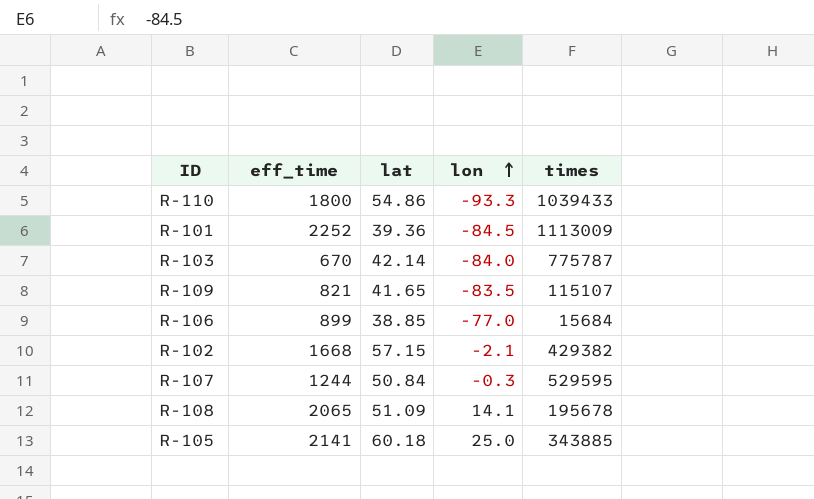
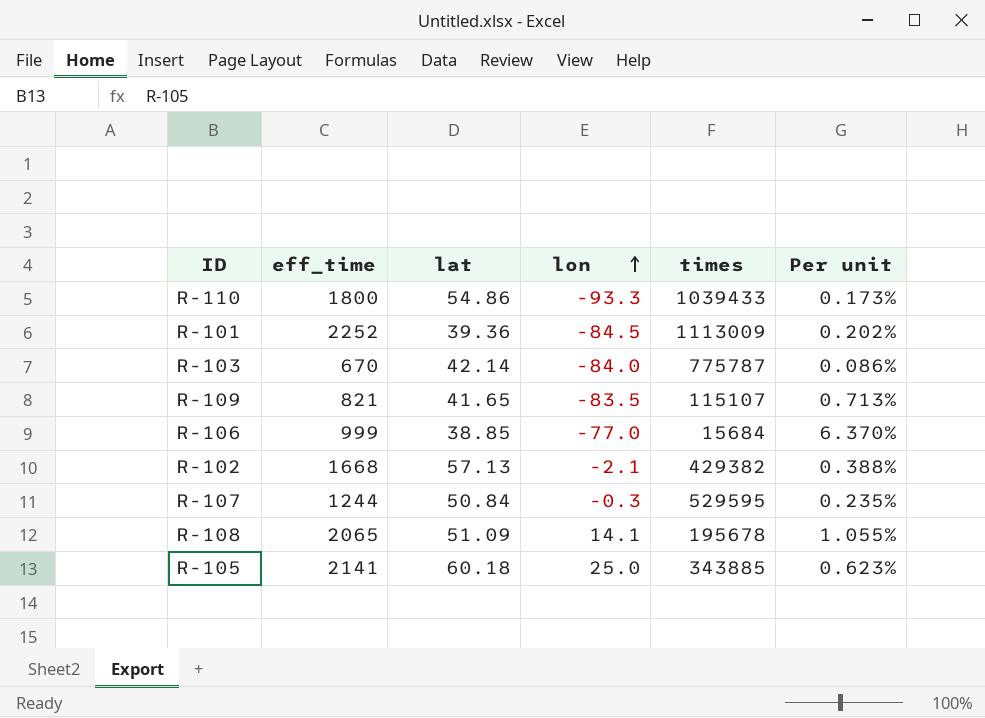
column Per unit | formula: none -> [eff_time] / [times]
R-106 | eff_time: 899 -> 999
R-102 | lat: 57.15 -> 57.13

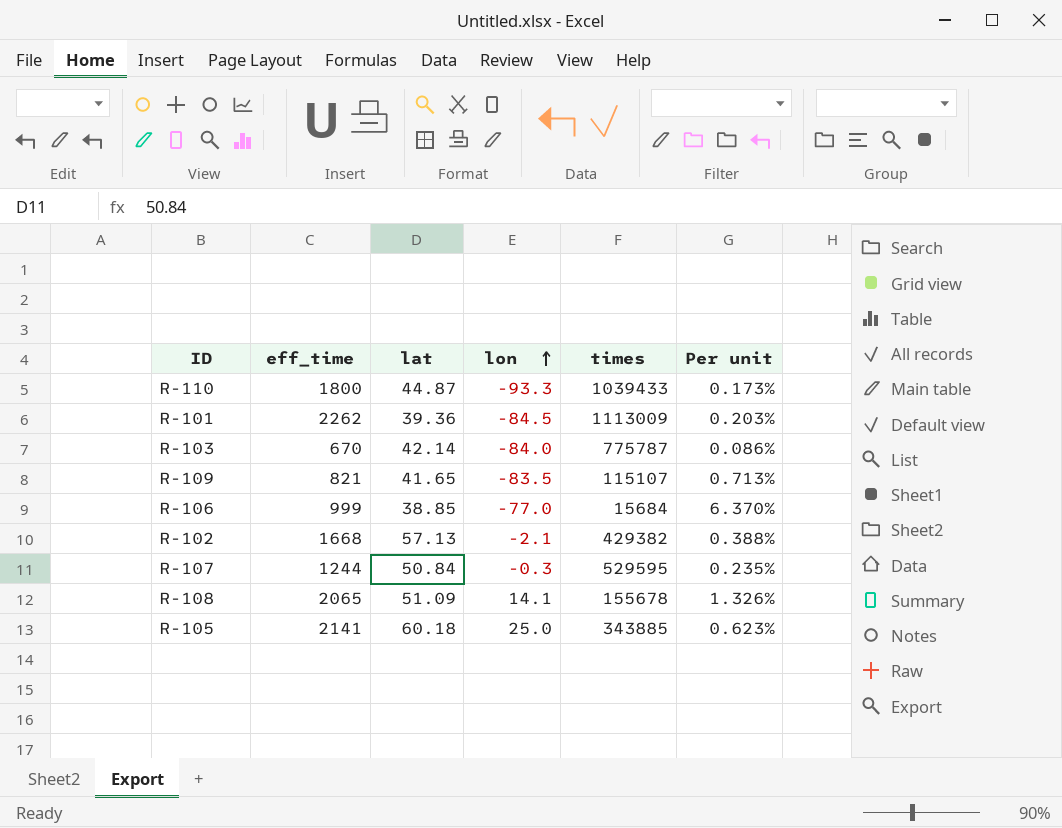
R-110 | lat: 54.86 -> 44.87
R-101 | eff_time: 2252 -> 2262
R-101 | Per unit: 0.202% -> 0.203%
R-108 | times: 195678 -> 155678
R-108 | Per unit: 1.055% -> 1.326%

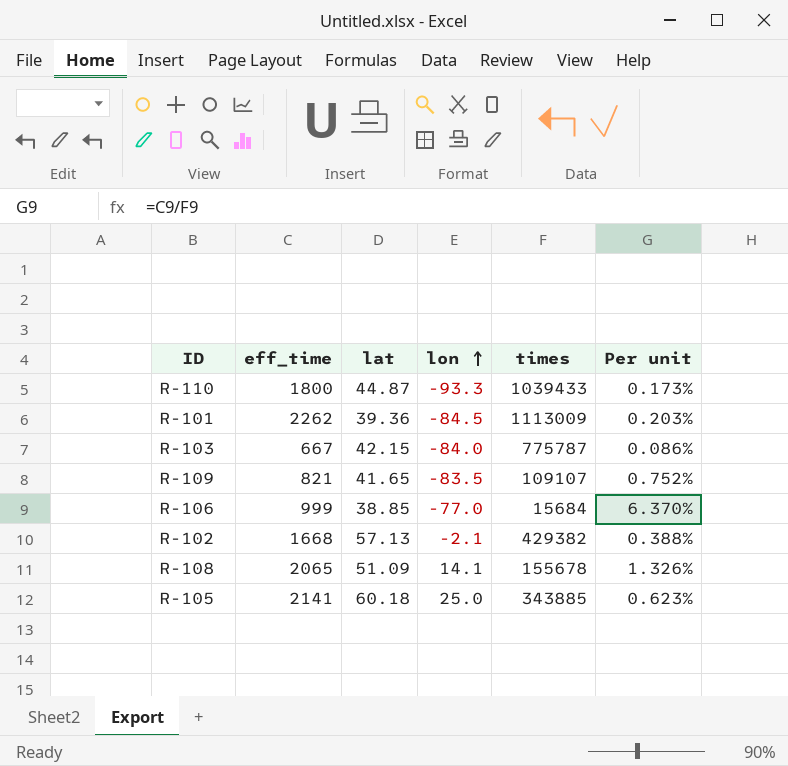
row R-107: 1244 | 50.84 | -0.3 | 529595 | 0.235% -> none
R-103 | eff_time: 670 -> 667
R-103 | lat: 42.14 -> 42.15
R-109 | times: 115107 -> 109107
R-109 | Per unit: 0.713% -> 0.752%

